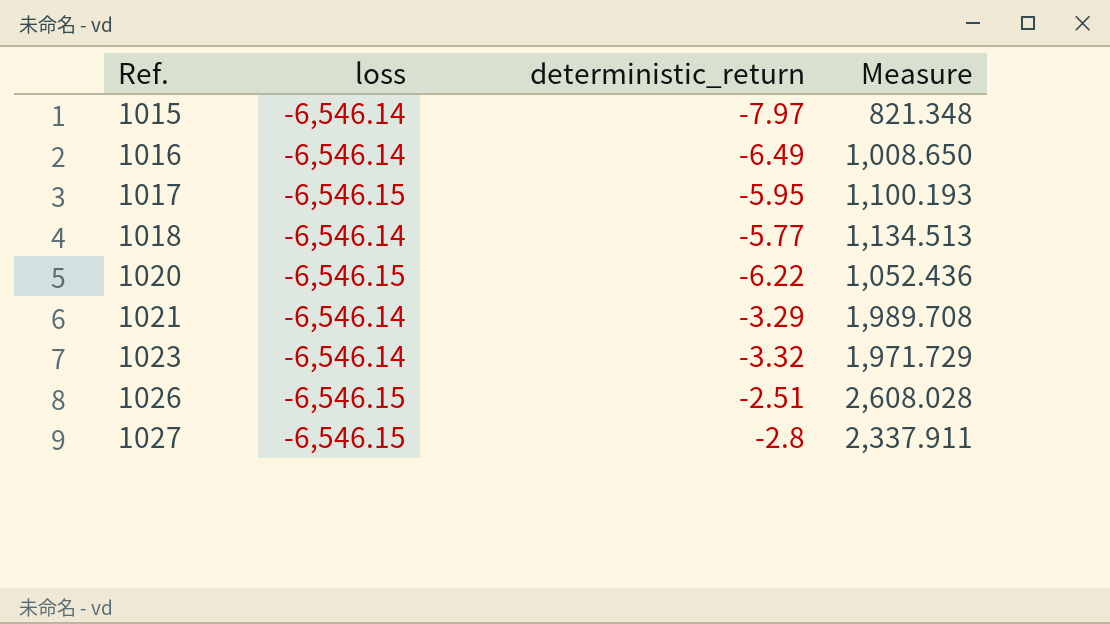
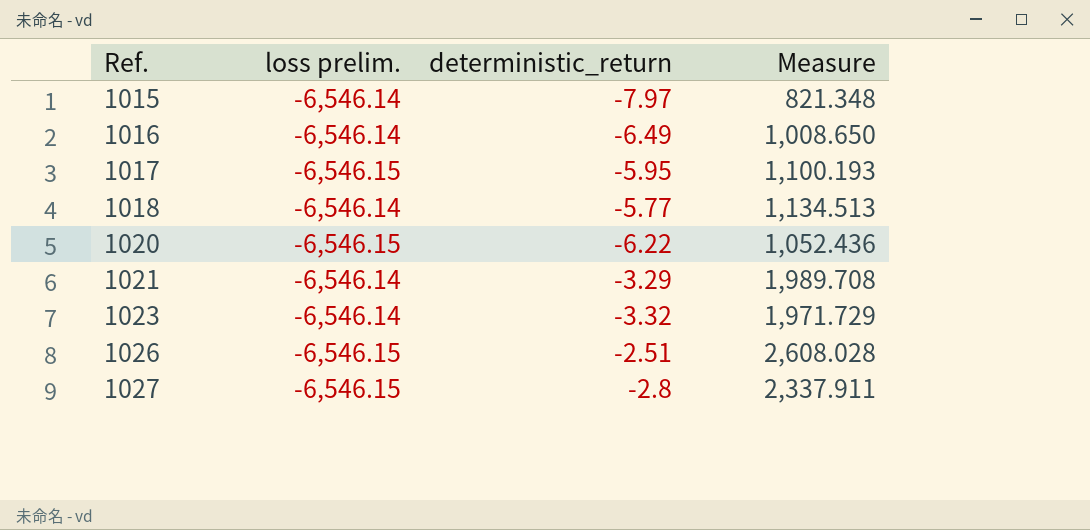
column name: loss -> loss prelim.

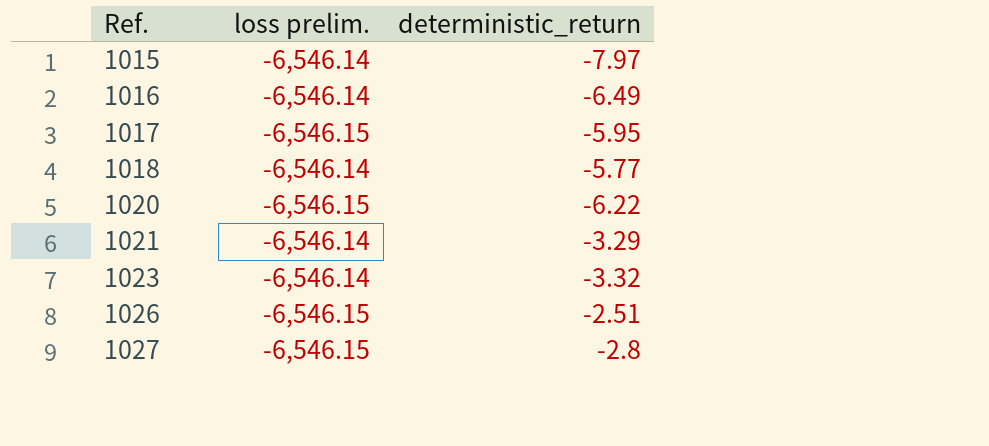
column Measure | formula: [loss prelim.] / [deterministic_return] -> none

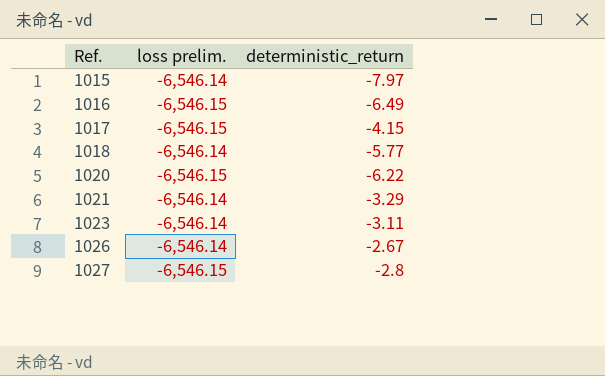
1016 | loss prelim.: -6,546.14 -> -6,546.15
1017 | deterministic_return: -5.95 -> -4.15
1023 | deterministic_return: -3.32 -> -3.11
1026 | loss prelim.: -6,546.15 -> -6,546.14
1026 | deterministic_return: -2.51 -> -2.67

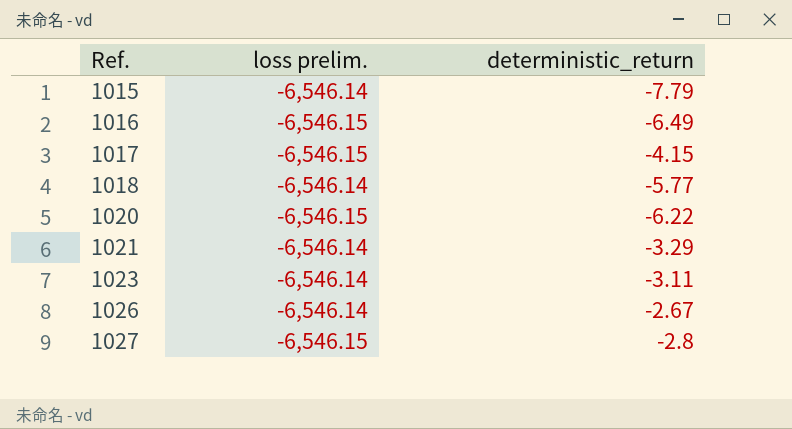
1015 | deterministic_return: -7.97 -> -7.79

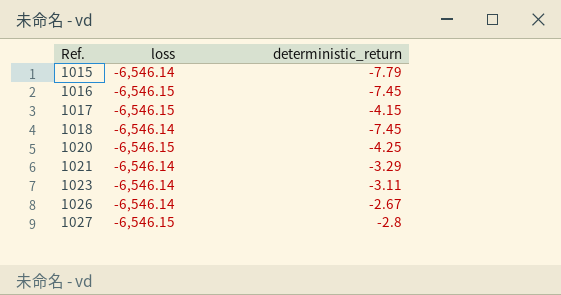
column name: loss prelim. -> loss
1016 | deterministic_return: -6.49 -> -7.45
1018 | deterministic_return: -5.77 -> -7.45
1020 | deterministic_return: -6.22 -> -4.25

